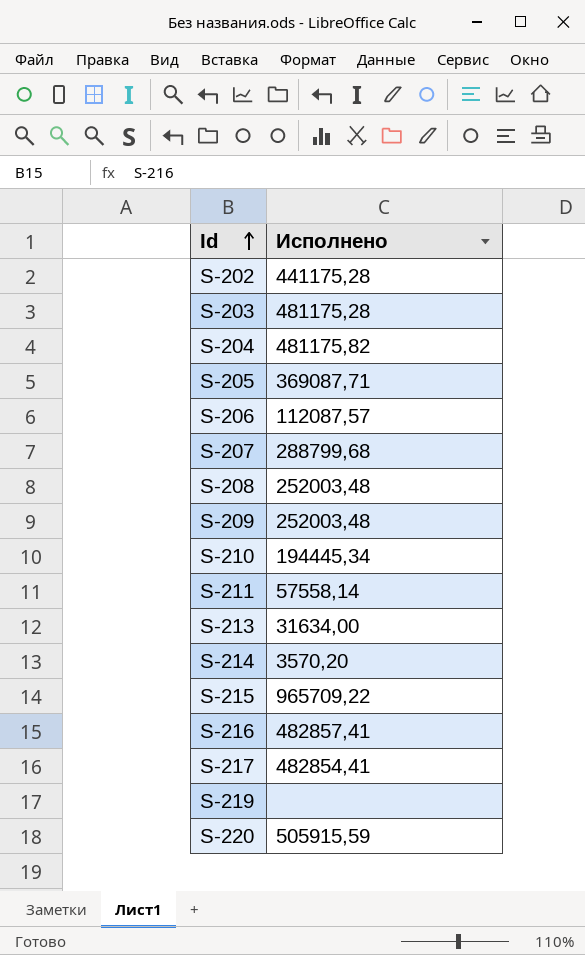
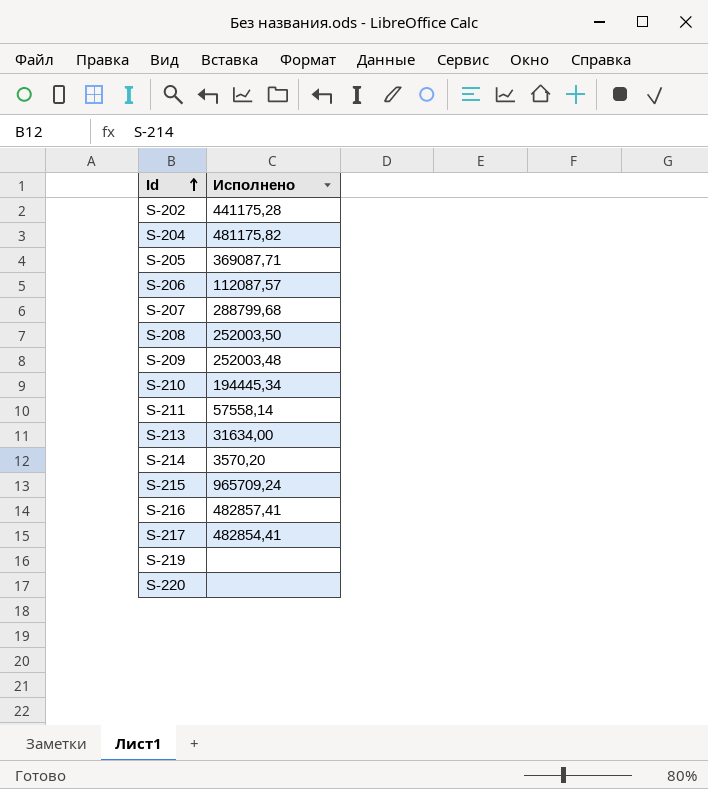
row S-203: 481175,28 -> none
S-208 | Исполнено: 252003,48 -> 252003,50
S-215 | Исполнено: 965709,22 -> 965709,24
S-220 | Исполнено: 505915,59 -> none

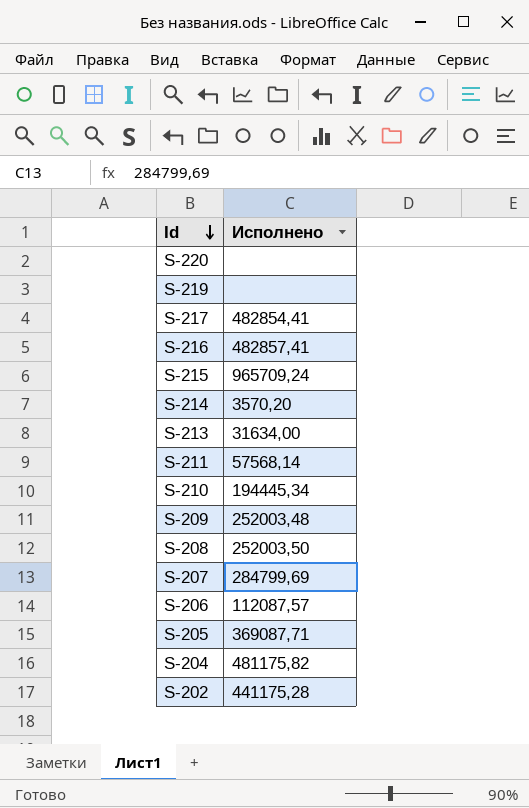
row order: Id ascending -> Id descending
S-211 | Исполнено: 57558,14 -> 57568,14
S-207 | Исполнено: 288799,68 -> 284799,69

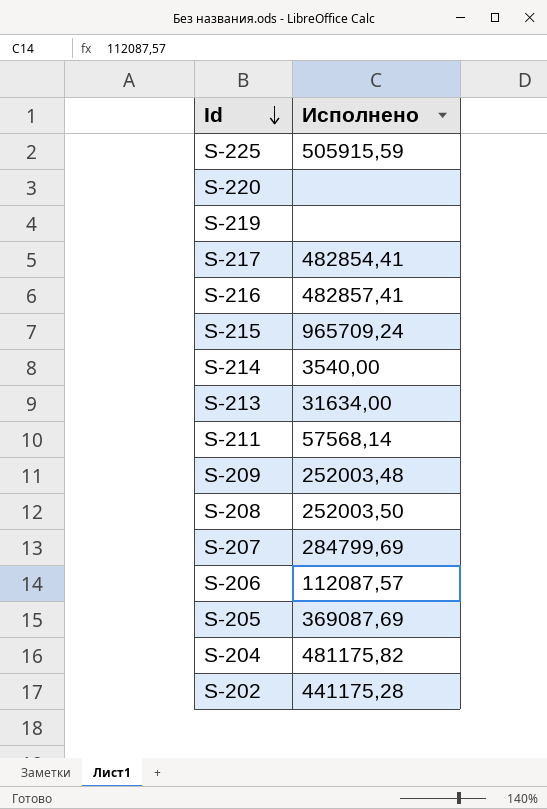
row S-210: 194445,34 -> none
row S-225: none -> 505915,59
S-214 | Исполнено: 3570,20 -> 3540,00
S-205 | Исполнено: 369087,71 -> 369087,69

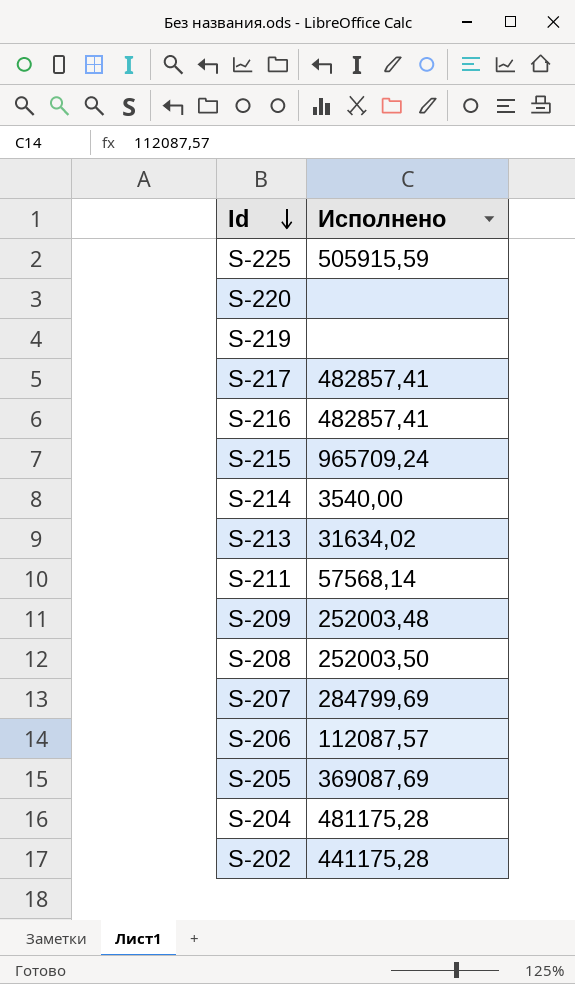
S-217 | Исполнено: 482854,41 -> 482857,41
S-213 | Исполнено: 31634,00 -> 31634,02
S-204 | Исполнено: 481175,82 -> 481175,28

